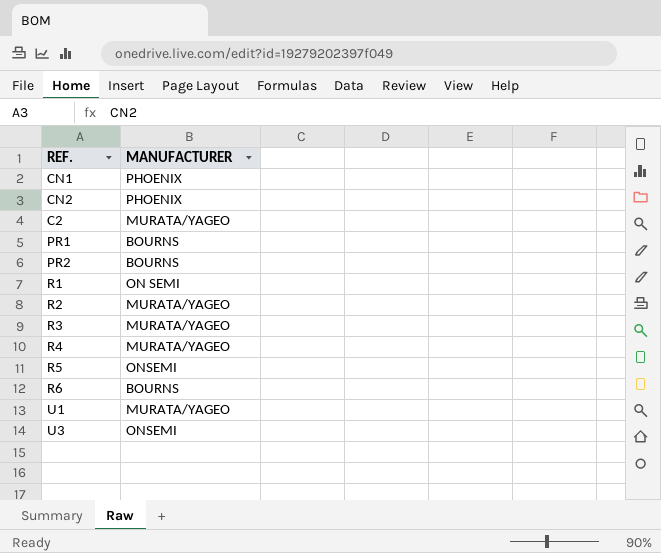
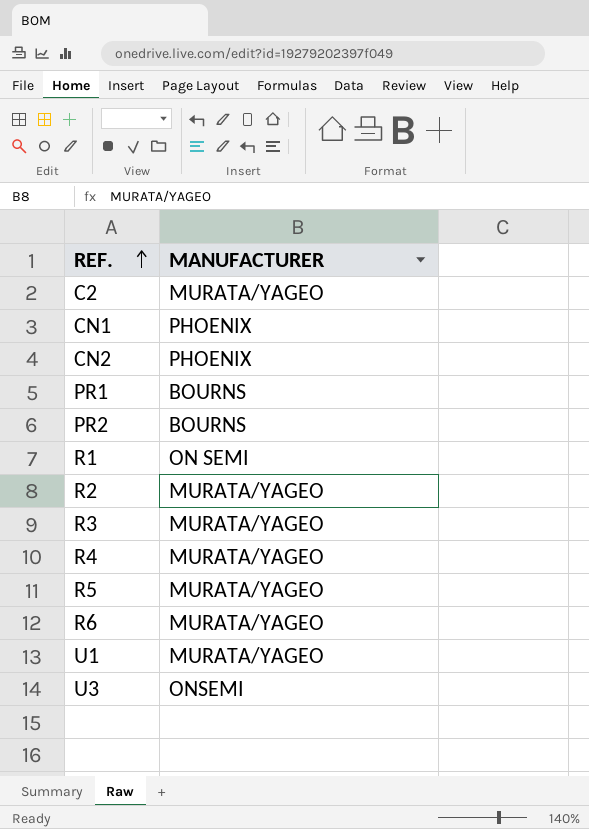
row order: none -> REF. ascending
R5 | MANUFACTURER: ONSEMI -> MURATA/YAGEO
R6 | MANUFACTURER: BOURNS -> MURATA/YAGEO

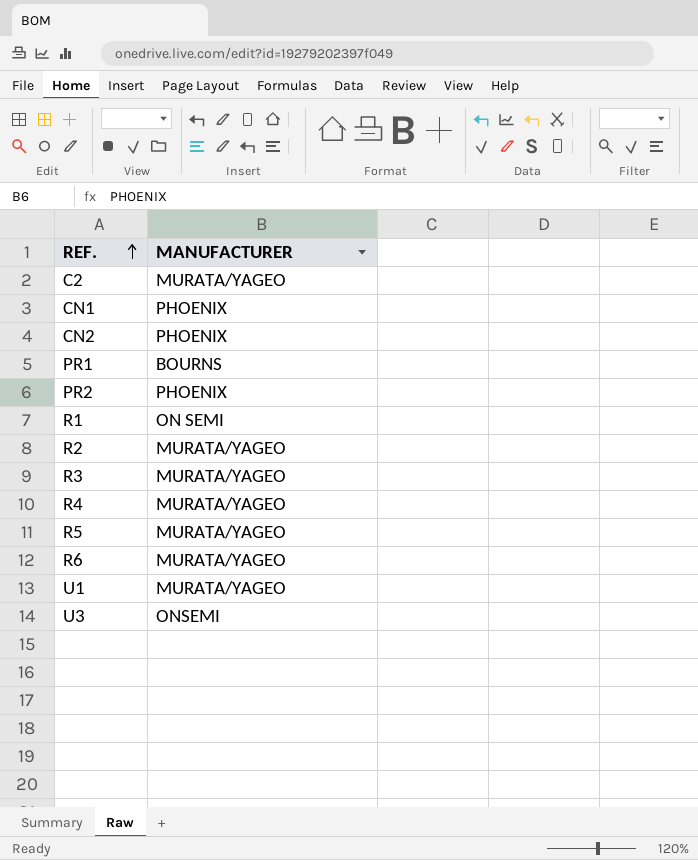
PR2 | MANUFACTURER: BOURNS -> PHOENIX

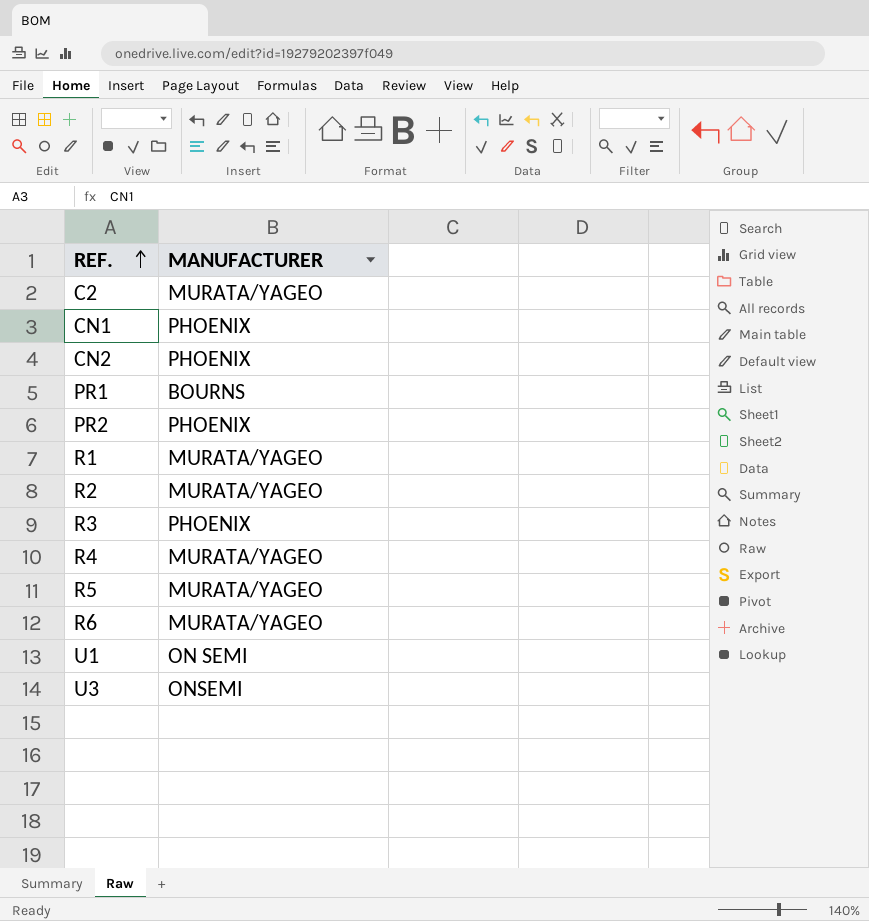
R1 | MANUFACTURER: ON SEMI -> MURATA/YAGEO
R3 | MANUFACTURER: MURATA/YAGEO -> PHOENIX
U1 | MANUFACTURER: MURATA/YAGEO -> ON SEMI

